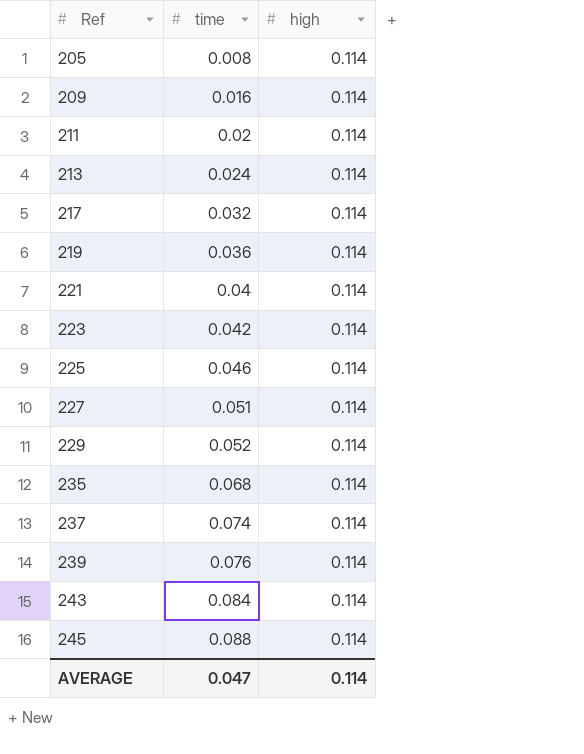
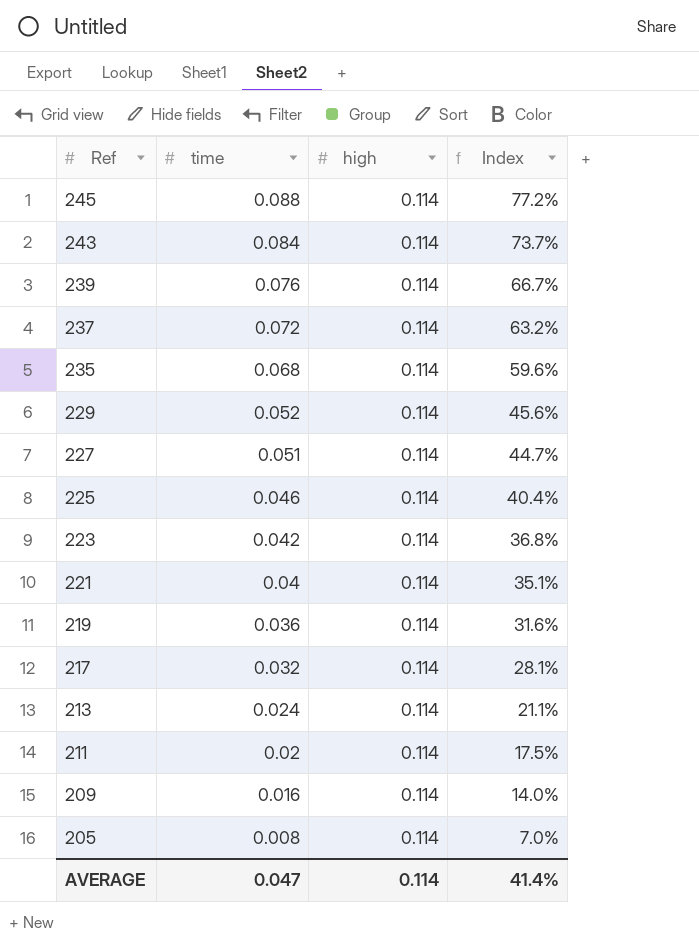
row order: Ref ascending -> Ref descending
column Index | formula: none -> [time] / [high]
237 | time: 0.074 -> 0.072

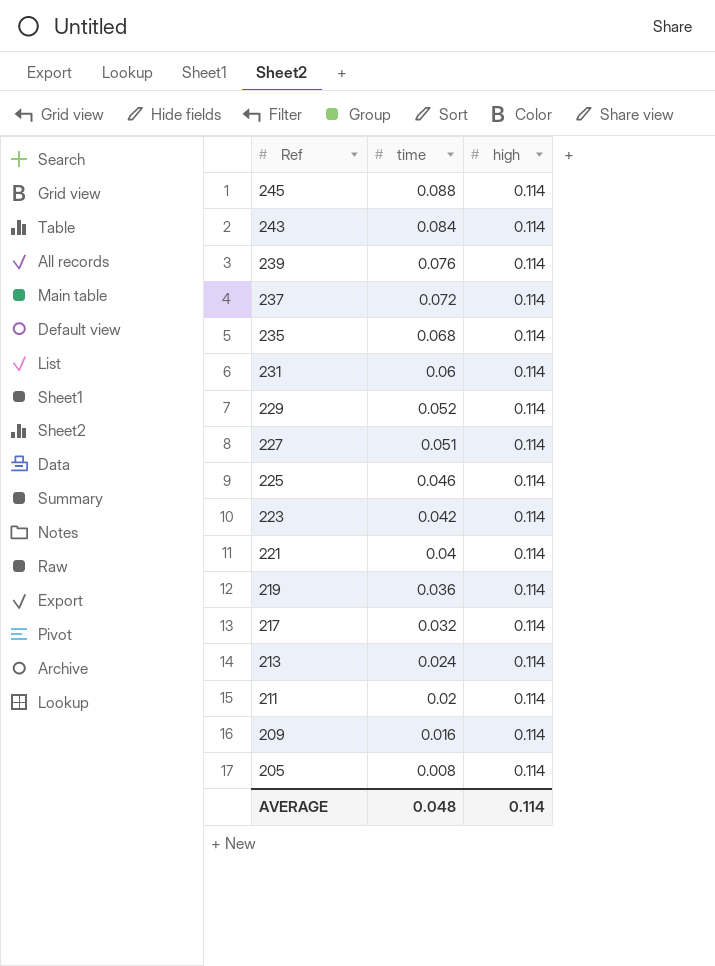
column Index | formula: [time] / [high] -> none
row 231: none -> 0.06 | 0.114
AVERAGE | time: 0.047 -> 0.048

